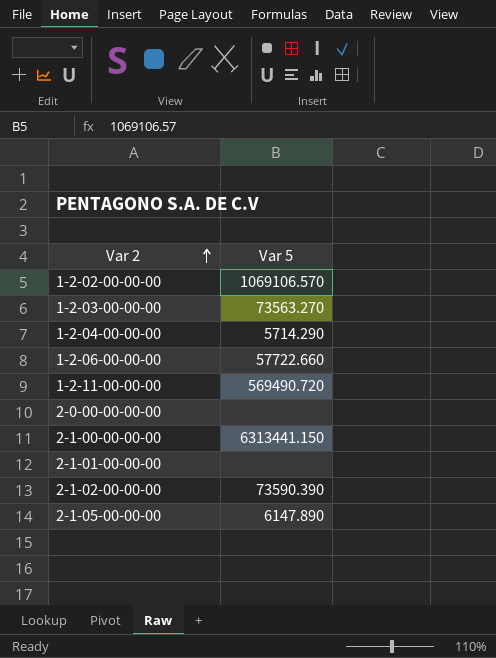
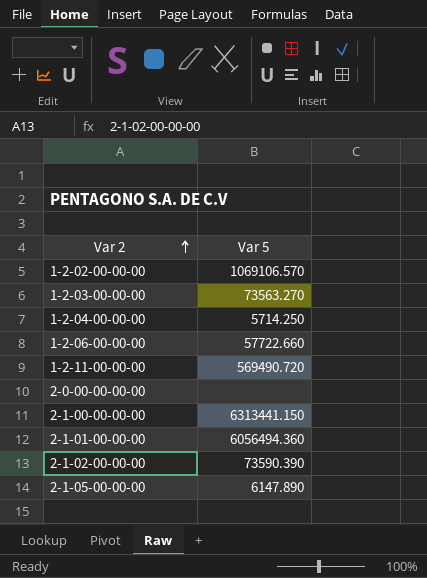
1-2-04-00-00-00 | Var 5: 5714.290 -> 5714.250
2-1-01-00-00-00 | Var 5: none -> 6056494.360

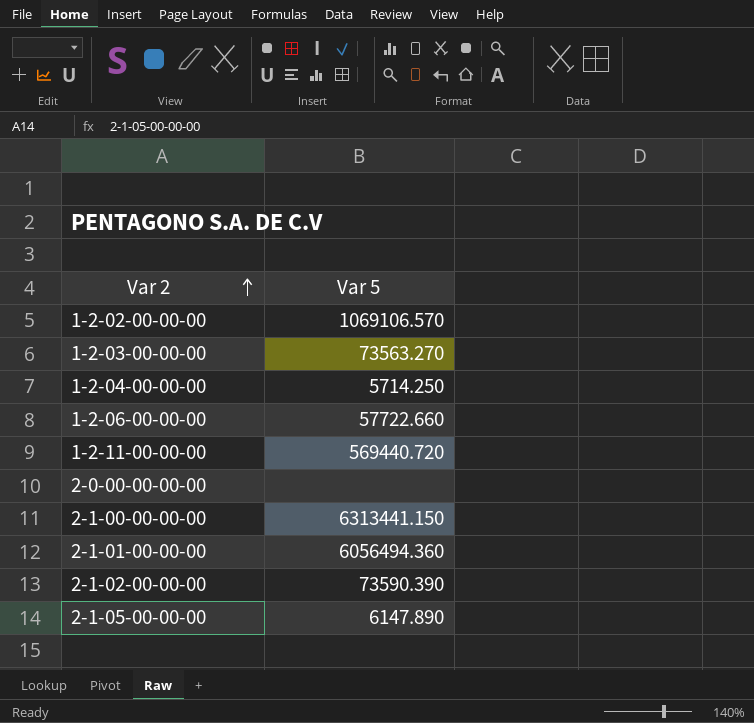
1-2-11-00-00-00 | Var 5: 569490.720 -> 569440.720

